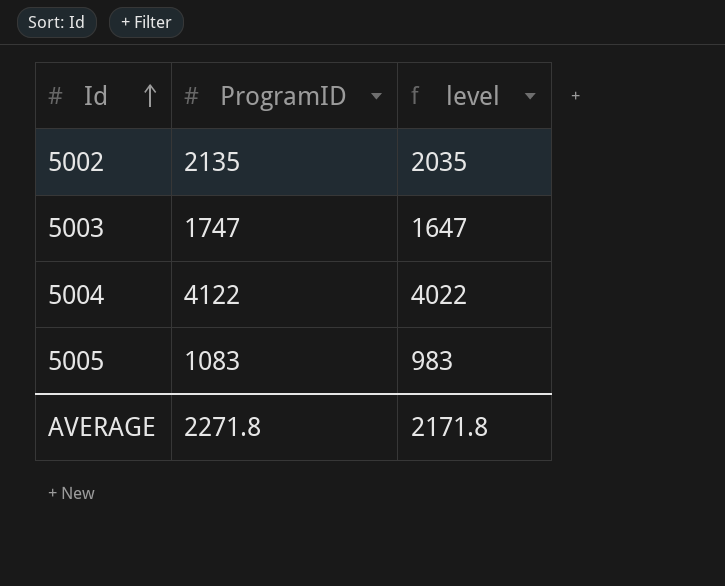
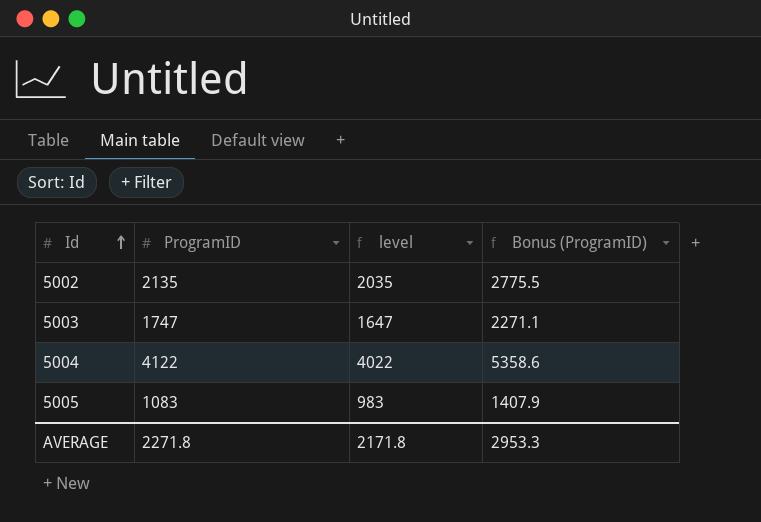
column Bonus (ProgramID) | formula: none -> [ProgramID] * 1.3

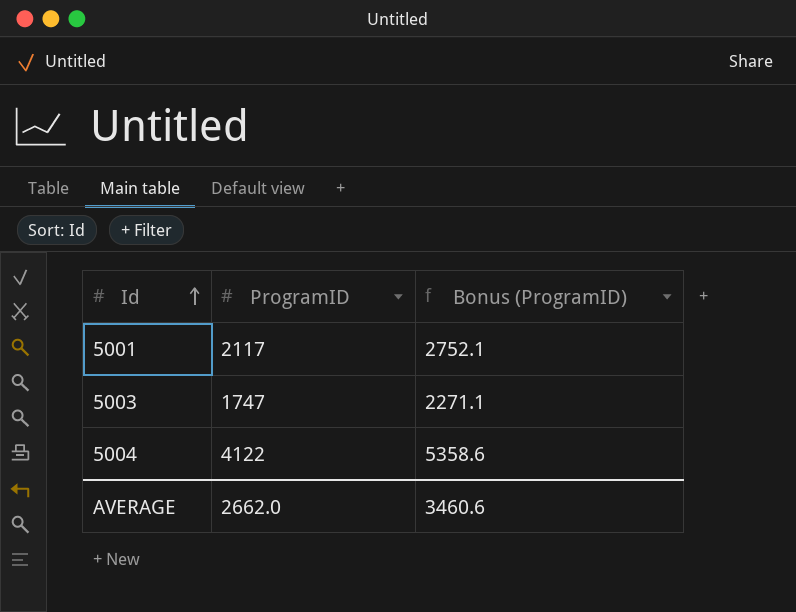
column level | formula: [ProgramID] - 100 -> none
row 5002: 2135 | 2035 | 2775.5 -> none
row 5005: 1083 | 983 | 1407.9 -> none
row 5001: none -> 2117 | 2752.1
AVERAGE | ProgramID: 2271.8 -> 2662.0
AVERAGE | Bonus (ProgramID): 2953.3 -> 3460.6

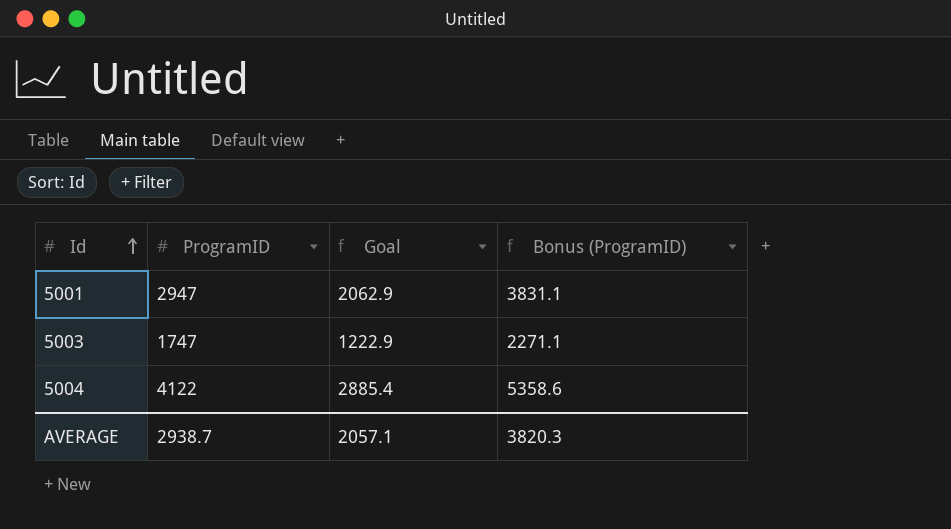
column Goal | formula: none -> [ProgramID] * 0.7
5001 | ProgramID: 2117 -> 2947
5001 | Bonus (ProgramID): 2752.1 -> 3831.1
AVERAGE | ProgramID: 2662.0 -> 2938.7
AVERAGE | Bonus (ProgramID): 3460.6 -> 3820.3

